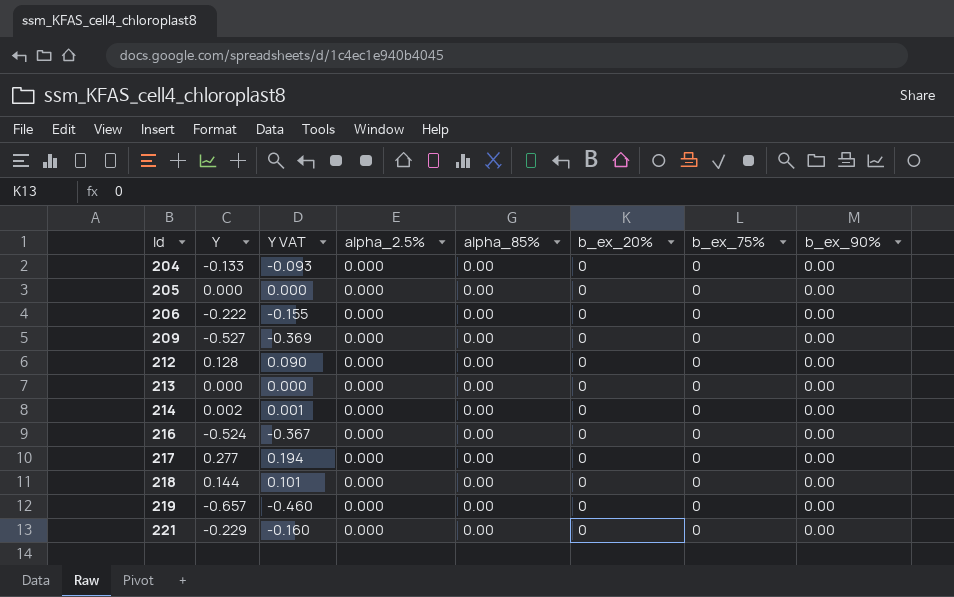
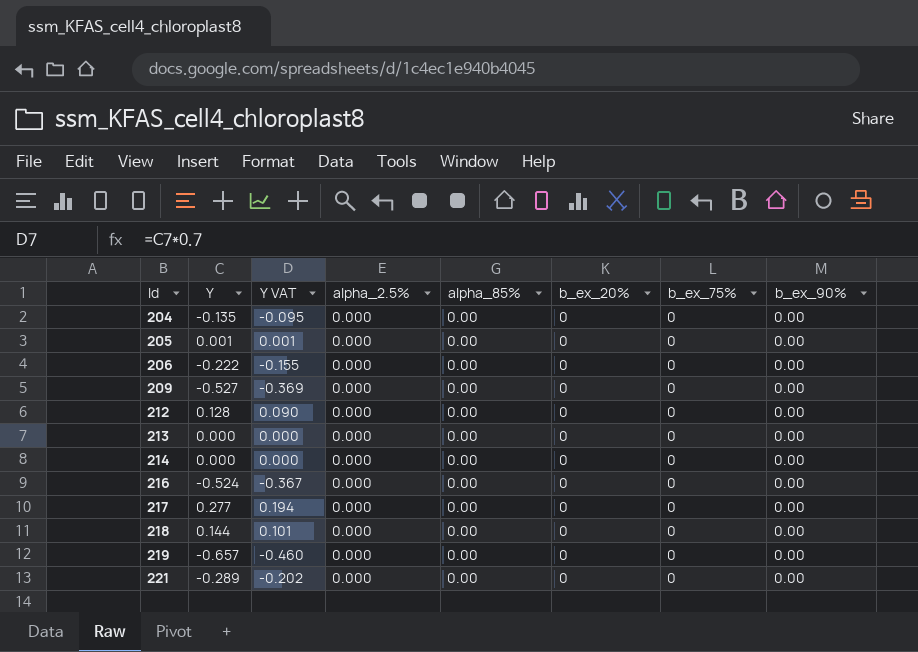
204 | Y: -0.133 -> -0.135
204 | Y VAT: -0.093 -> -0.095
205 | Y: 0.000 -> 0.001
205 | Y VAT: 0.000 -> 0.001
214 | Y: 0.002 -> 0.000
214 | Y VAT: 0.001 -> 0.000
221 | Y: -0.229 -> -0.289
221 | Y VAT: -0.160 -> -0.202

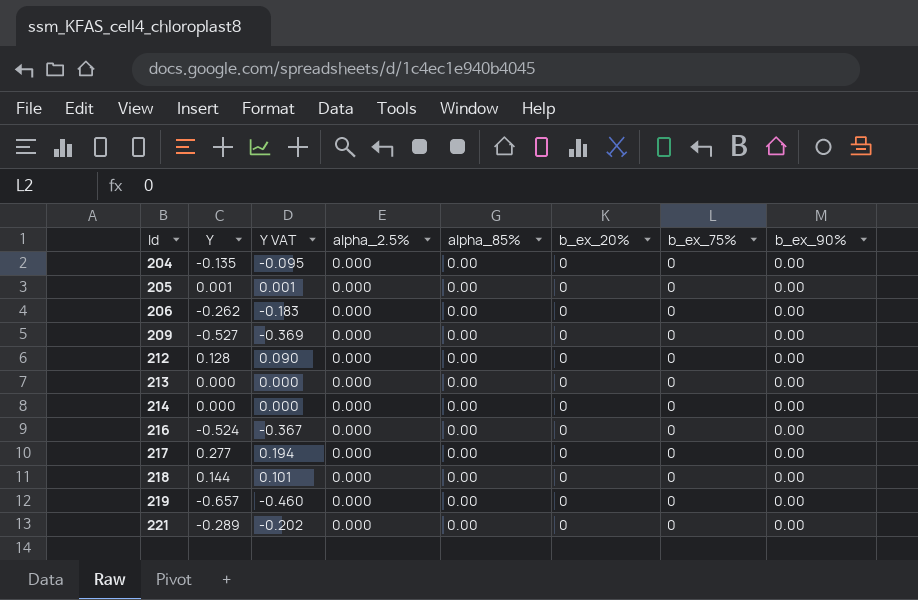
206 | Y: -0.222 -> -0.262
206 | Y VAT: -0.155 -> -0.183

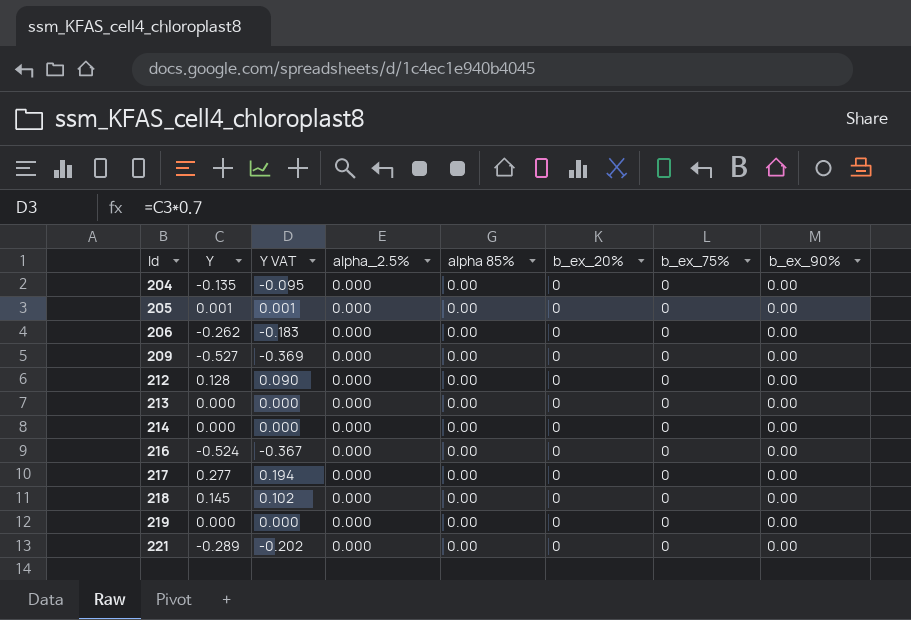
column name: alpha_85% -> alpha 85%
218 | Y: 0.144 -> 0.145
218 | Y VAT: 0.101 -> 0.102
219 | Y: -0.657 -> 0.000
219 | Y VAT: -0.460 -> 0.000

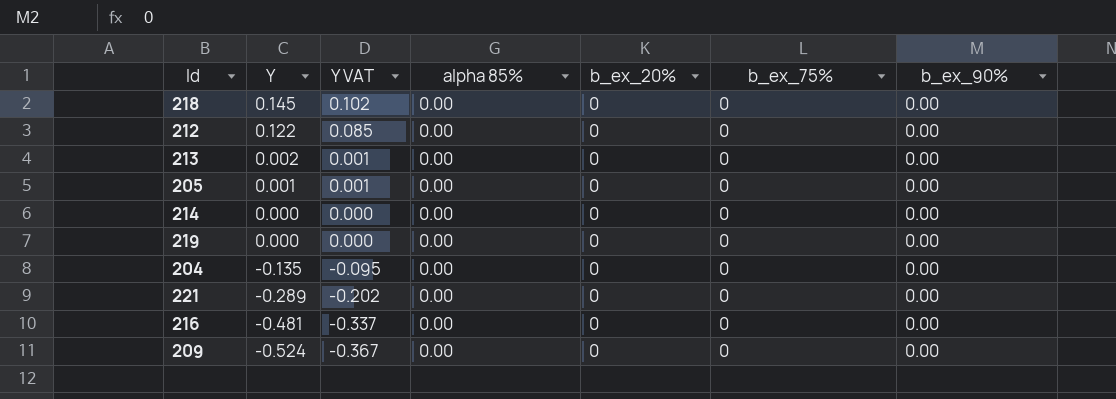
row order: Id ascending -> Y descending
column alpha_2.5% | position: 4 -> none
row 206: -0.262 | -0.183 | 0.000 | 0.00 | 0 | 0 | 0.00 -> none
row 217: 0.277 | 0.194 | 0.000 | 0.00 | 0 | 0 | 0.00 -> none
212 | Y: 0.128 -> 0.122
212 | Y VAT: 0.090 -> 0.085
213 | Y: 0.000 -> 0.002
213 | Y VAT: 0.000 -> 0.001
216 | Y: -0.524 -> -0.481
216 | Y VAT: -0.367 -> -0.337
209 | Y: -0.527 -> -0.524
209 | Y VAT: -0.369 -> -0.367

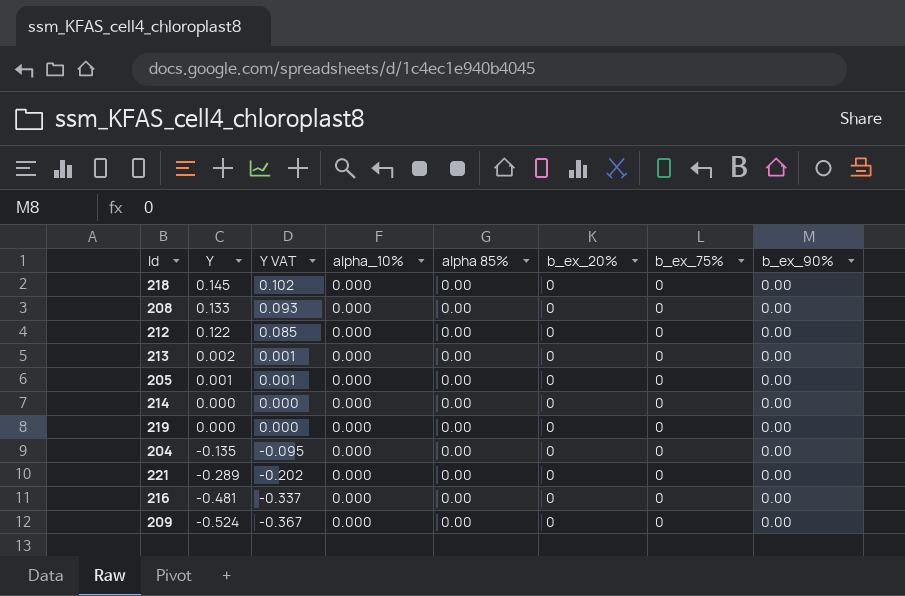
column alpha_10% | position: none -> 4
row 208: none -> 0.133 | 0.093 | 0.000 | 0.00 | 0 | 0 | 0.00

